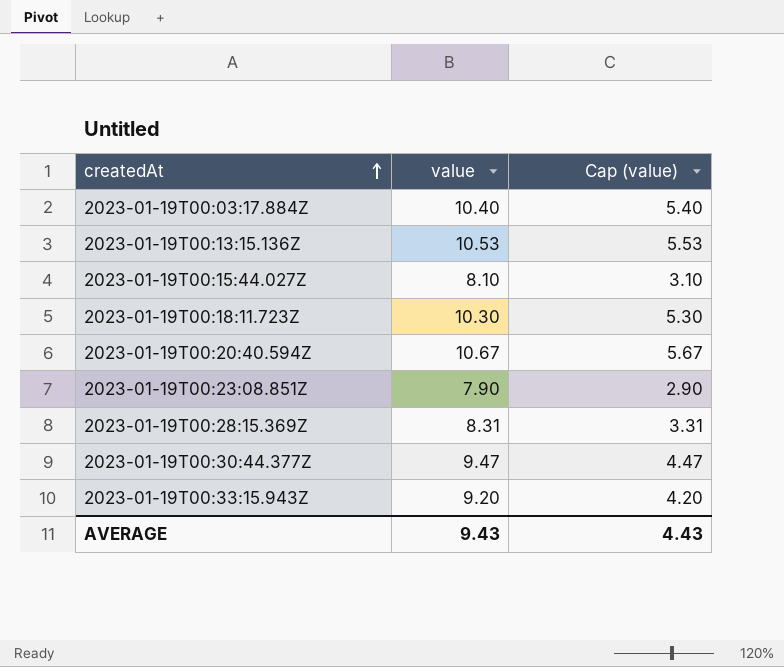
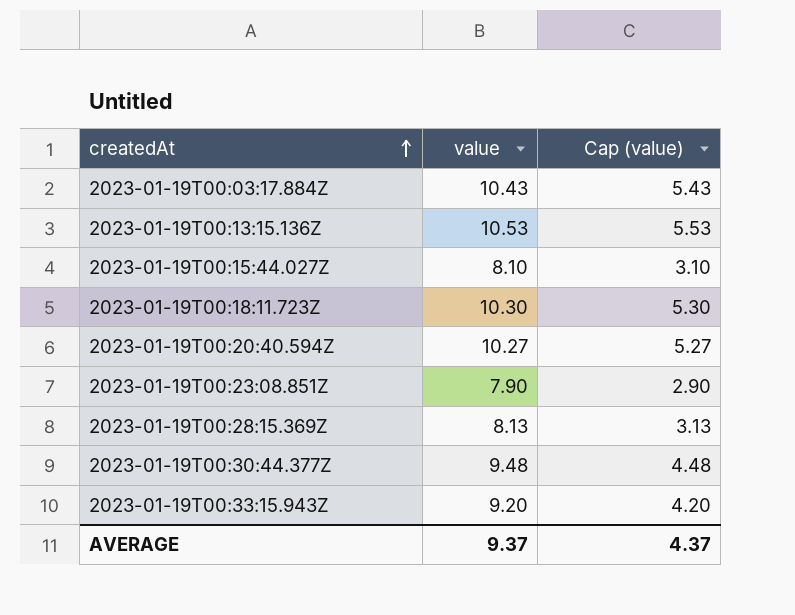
2023-01-19T00:03:17.884Z | value: 10.40 -> 10.43
2023-01-19T00:03:17.884Z | Cap (value): 5.40 -> 5.43
2023-01-19T00:20:40.594Z | value: 10.67 -> 10.27
2023-01-19T00:20:40.594Z | Cap (value): 5.67 -> 5.27
2023-01-19T00:28:15.369Z | value: 8.31 -> 8.13
2023-01-19T00:28:15.369Z | Cap (value): 3.31 -> 3.13
2023-01-19T00:30:44.377Z | value: 9.47 -> 9.48
2023-01-19T00:30:44.377Z | Cap (value): 4.47 -> 4.48
AVERAGE | value: 9.43 -> 9.37
AVERAGE | Cap (value): 4.43 -> 4.37

